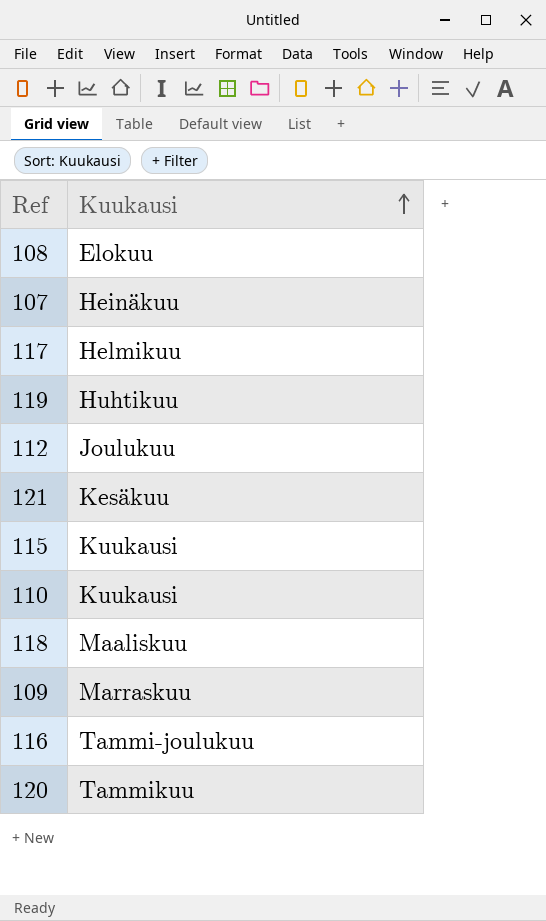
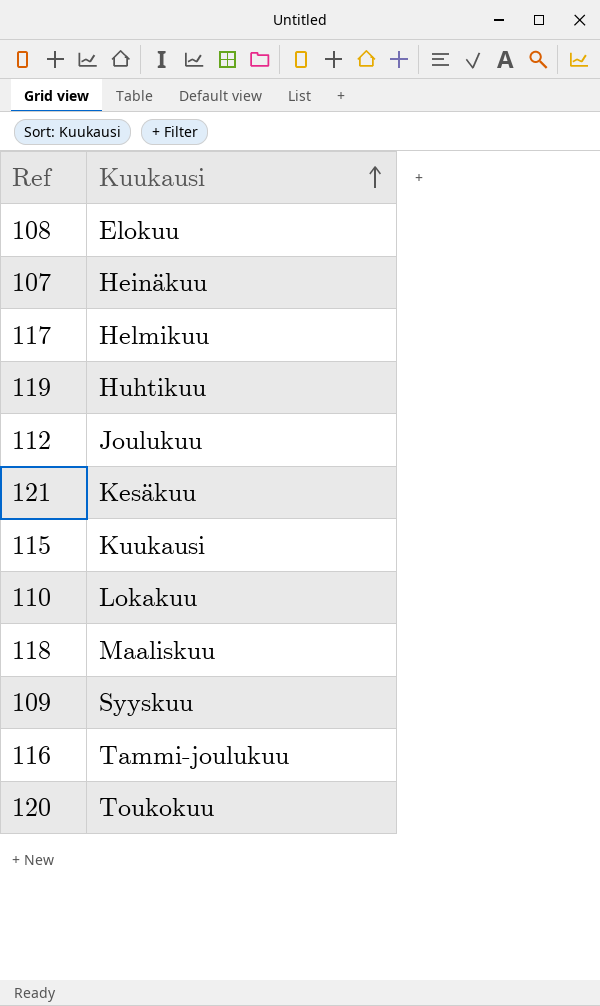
110 | Kuukausi: Kuukausi -> Lokakuu
109 | Kuukausi: Marraskuu -> Syyskuu
120 | Kuukausi: Tammikuu -> Toukokuu

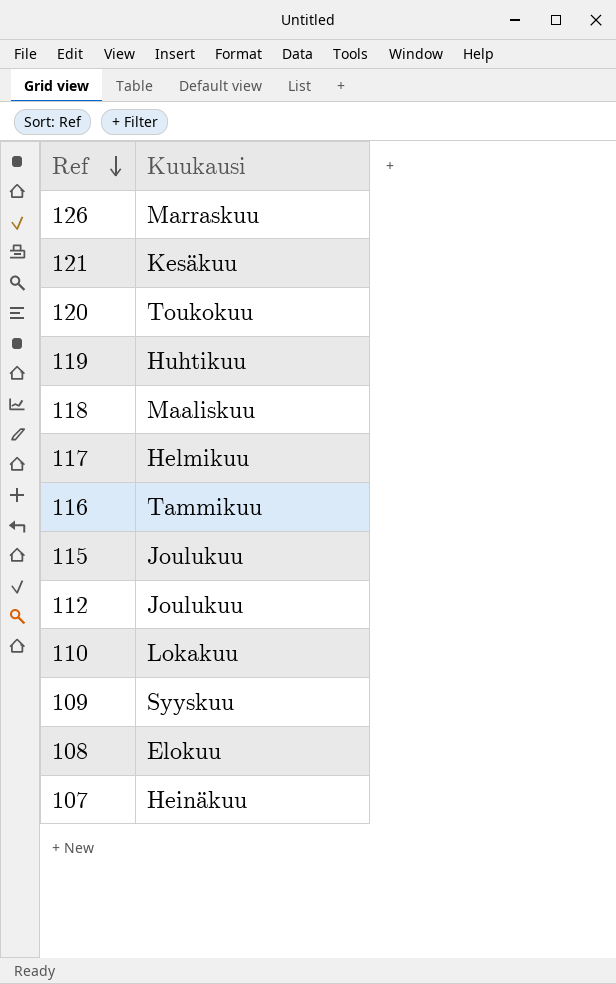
row order: Kuukausi ascending -> Ref descending
row 126: none -> Marraskuu
116 | Kuukausi: Tammi-joulukuu -> Tammikuu
115 | Kuukausi: Kuukausi -> Joulukuu

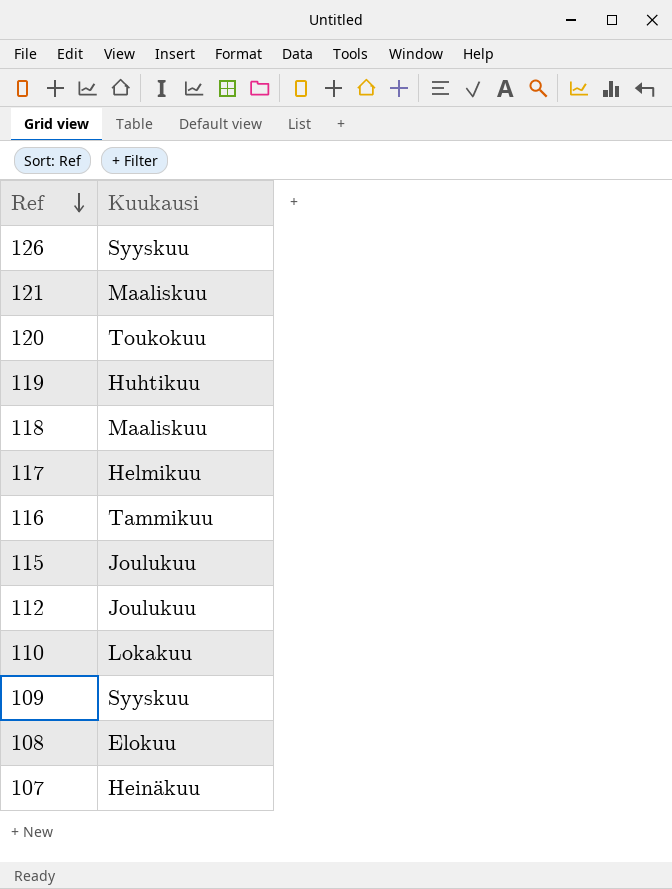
126 | Kuukausi: Marraskuu -> Syyskuu
121 | Kuukausi: Kesäkuu -> Maaliskuu

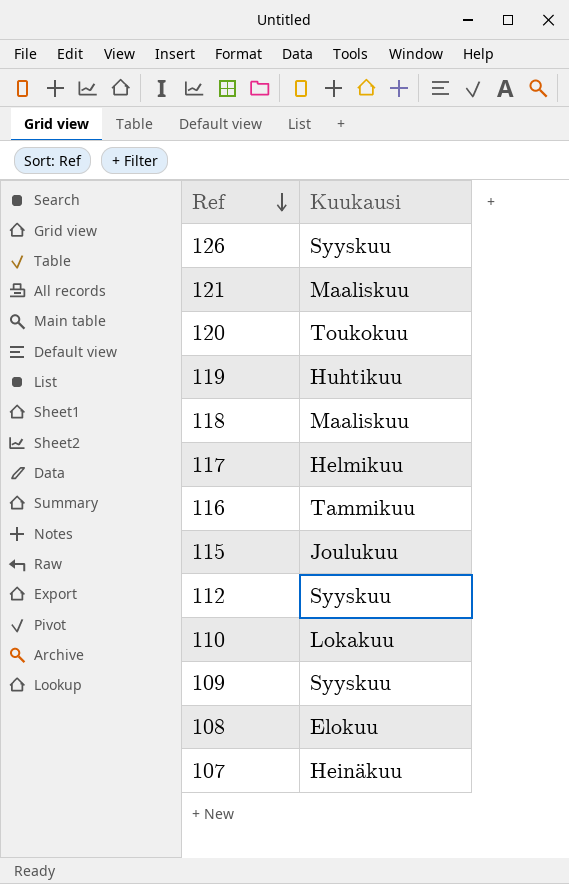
112 | Kuukausi: Joulukuu -> Syyskuu

